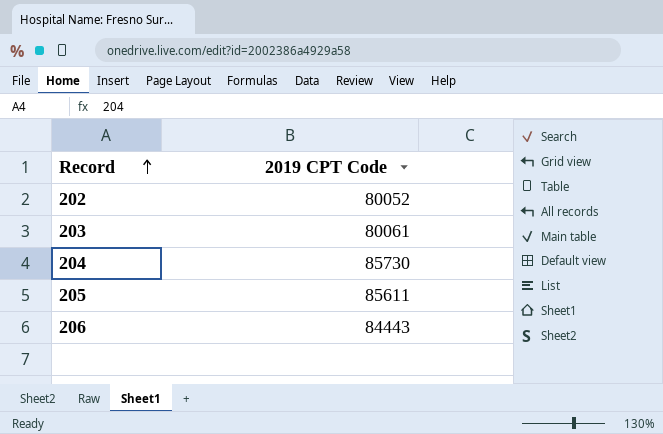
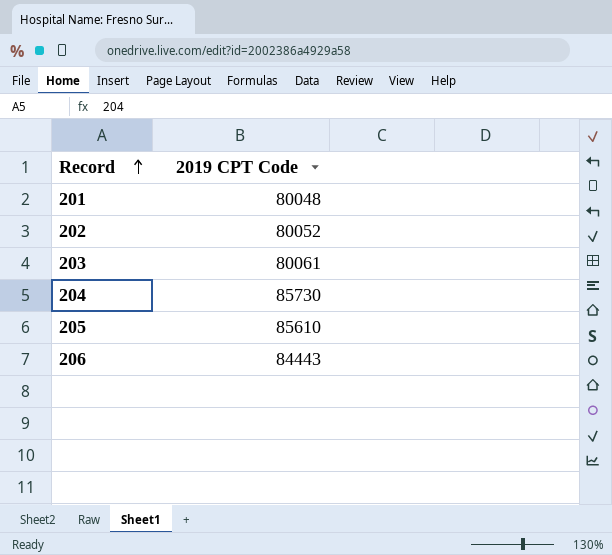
row 201: none -> 80048
205 | 2019 CPT Code: 85611 -> 85610

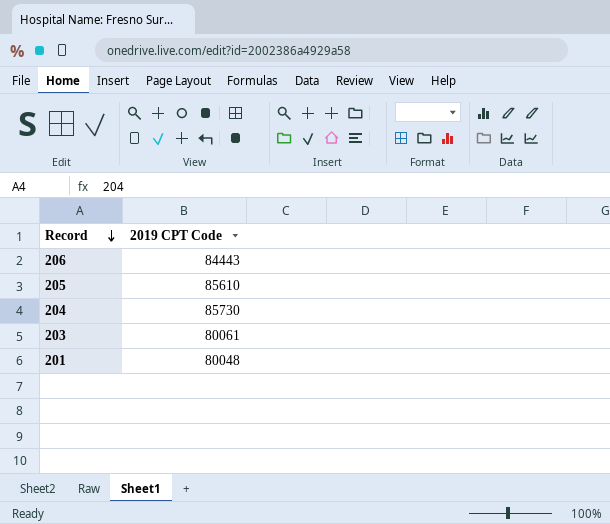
row order: Record ascending -> Record descending
row 202: 80052 -> none

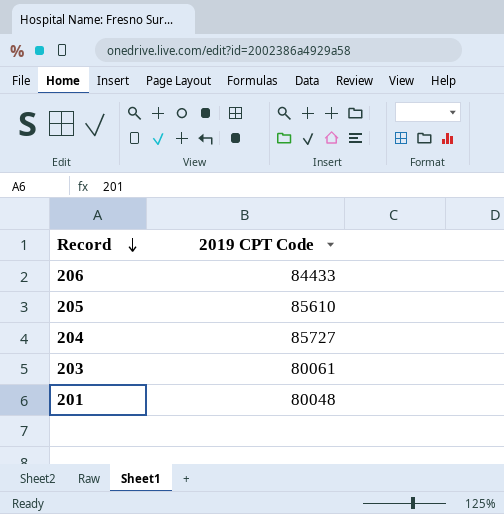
206 | 2019 CPT Code: 84443 -> 84433
204 | 2019 CPT Code: 85730 -> 85727

